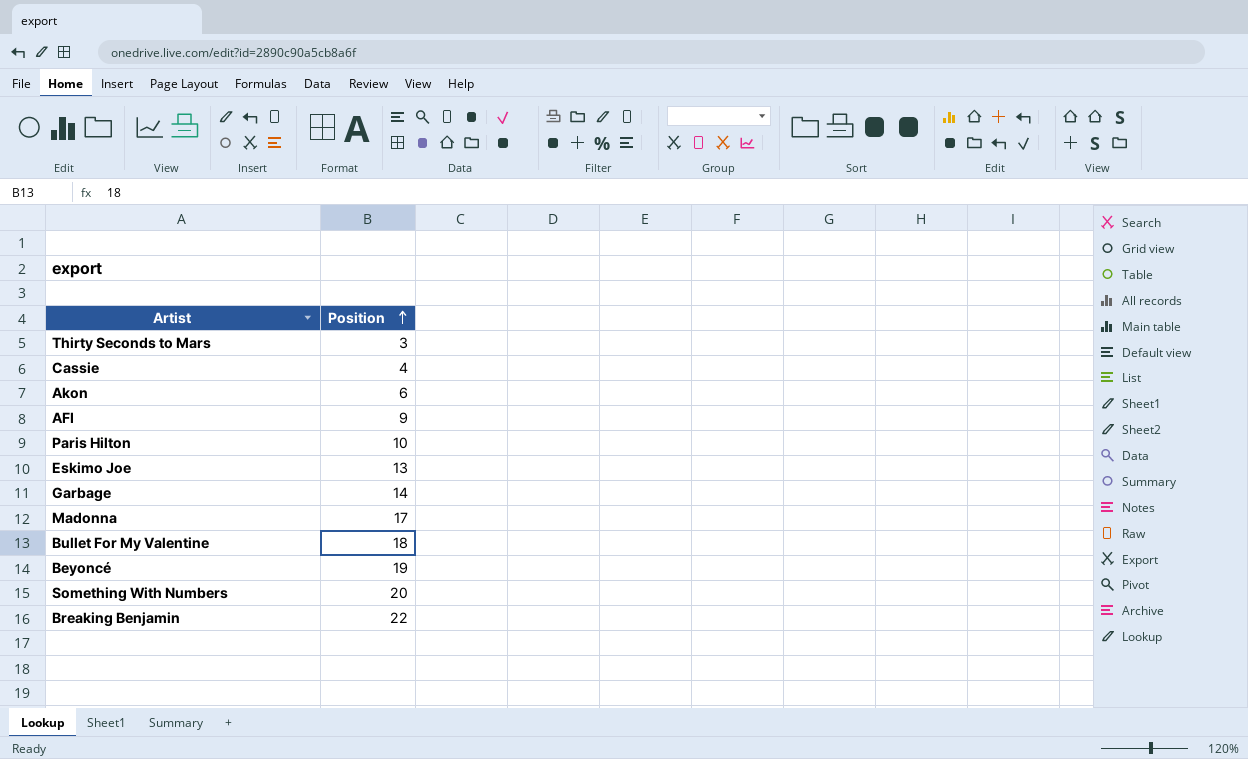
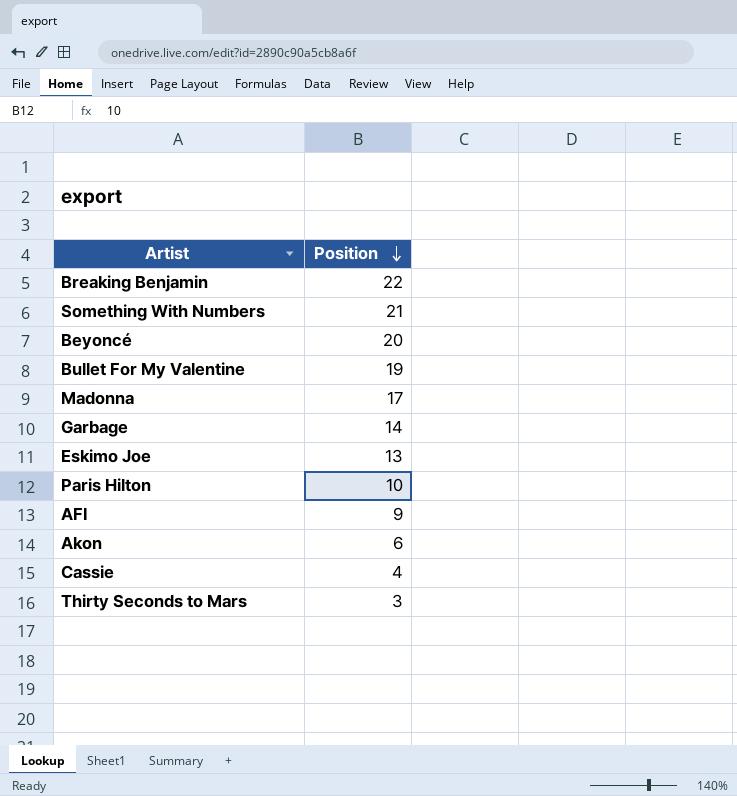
row order: Position ascending -> Position descending
Something With Numbers | Position: 20 -> 21
Beyoncé | Position: 19 -> 20
Bullet For My Valentine | Position: 18 -> 19

